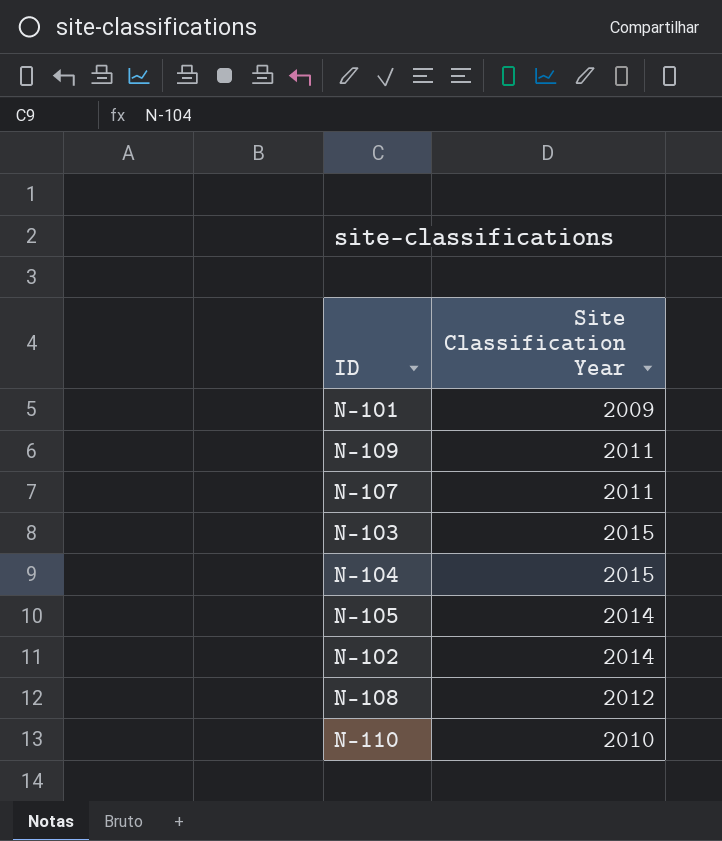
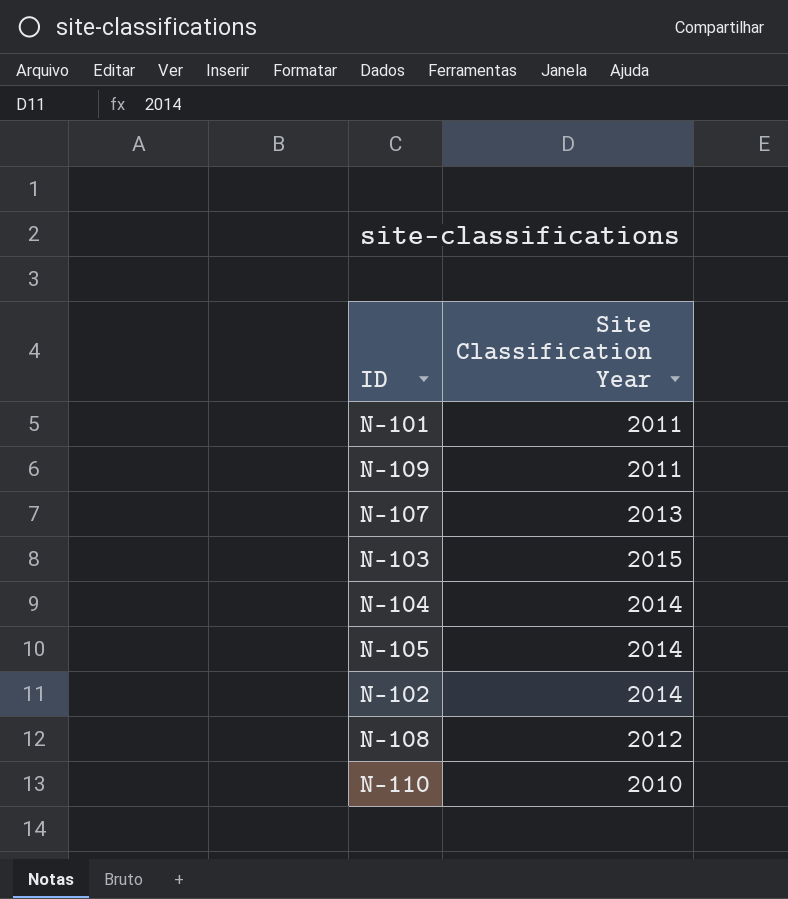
N-101 | Site Classification Year: 2009 -> 2011
N-107 | Site Classification Year: 2011 -> 2013
N-104 | Site Classification Year: 2015 -> 2014

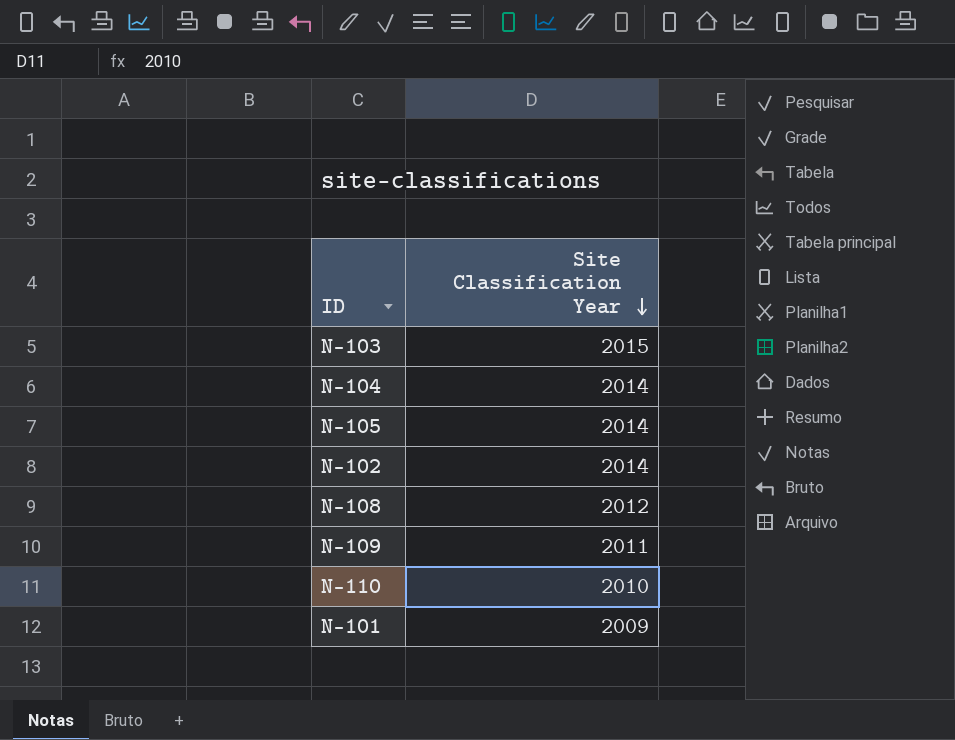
row order: none -> Site Classification Year descending
row N-107: 2013 -> none
N-101 | Site Classification Year: 2011 -> 2009

